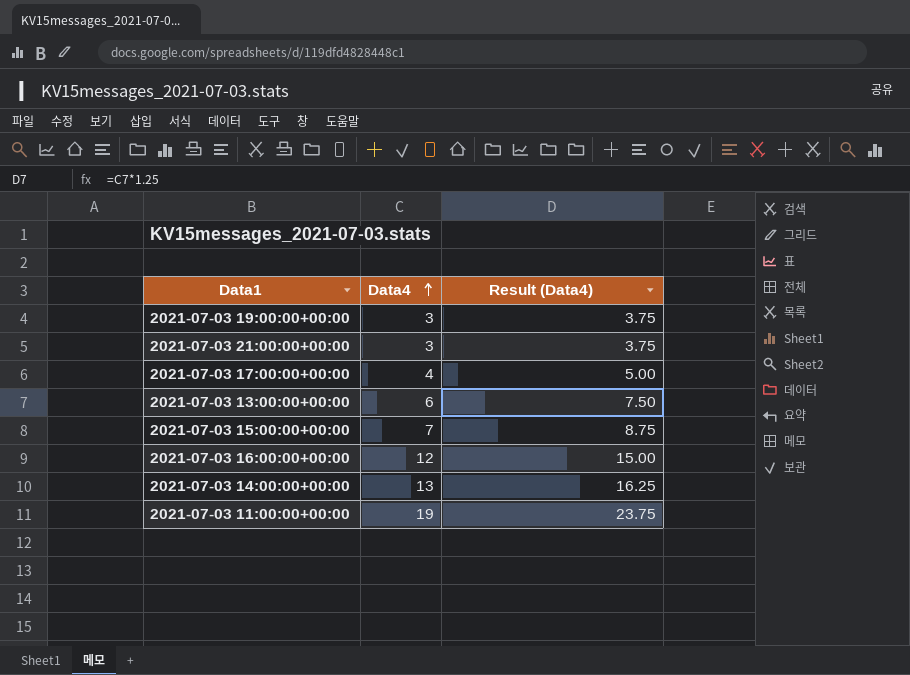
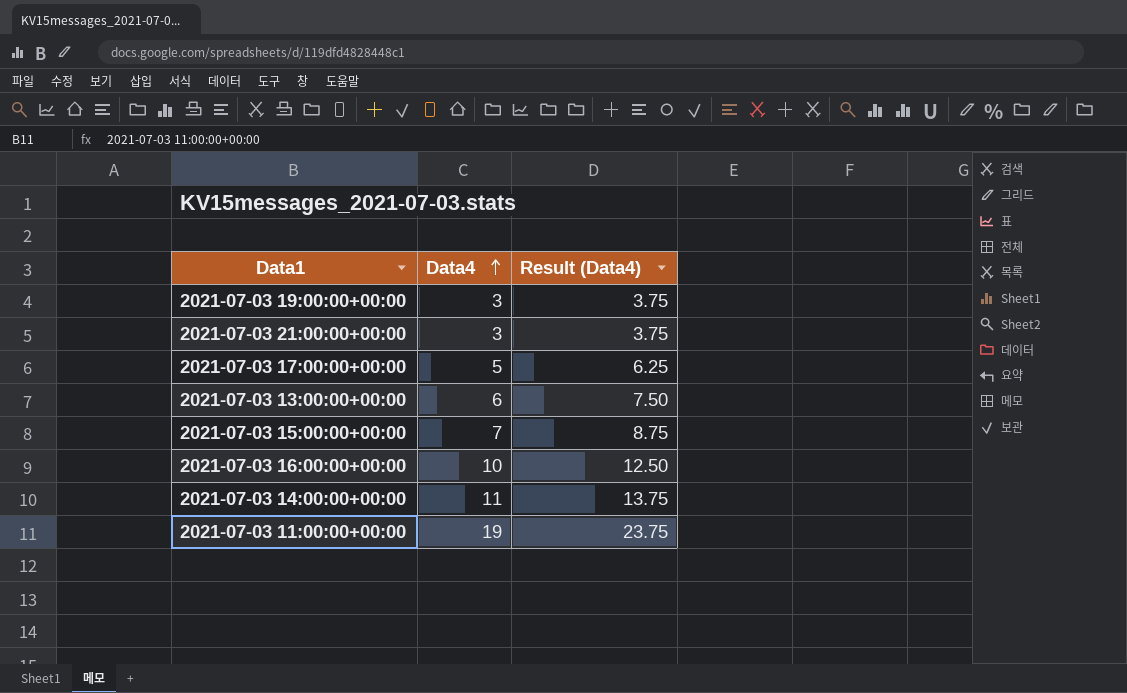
2021-07-03 17:00:00+00:00 | Data4: 4 -> 5
2021-07-03 17:00:00+00:00 | Result (Data4): 5.00 -> 6.25
2021-07-03 16:00:00+00:00 | Data4: 12 -> 10
2021-07-03 16:00:00+00:00 | Result (Data4): 15.00 -> 12.50
2021-07-03 14:00:00+00:00 | Data4: 13 -> 11
2021-07-03 14:00:00+00:00 | Result (Data4): 16.25 -> 13.75

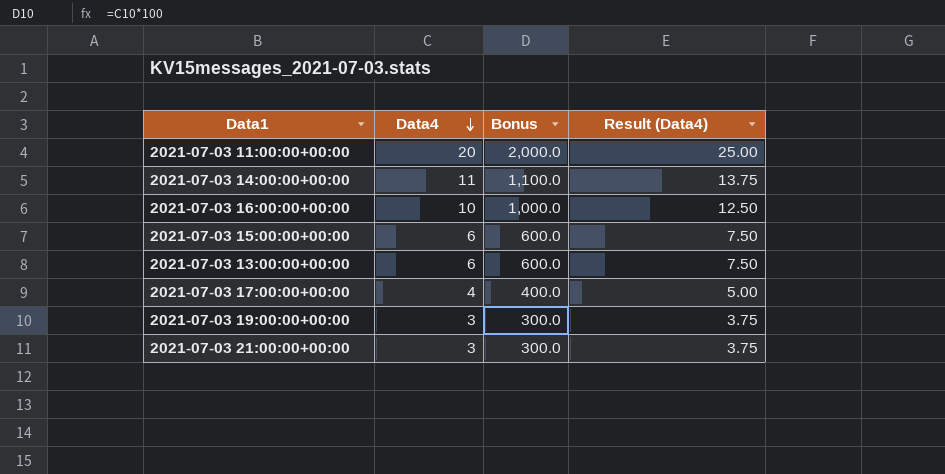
row order: Data4 ascending -> Data4 descending
column Bonus | formula: none -> [Data4] * 100
2021-07-03 11:00:00+00:00 | Data4: 19 -> 20
2021-07-03 11:00:00+00:00 | Result (Data4): 23.75 -> 25.00
2021-07-03 15:00:00+00:00 | Data4: 7 -> 6
2021-07-03 15:00:00+00:00 | Result (Data4): 8.75 -> 7.50
2021-07-03 17:00:00+00:00 | Data4: 5 -> 4
2021-07-03 17:00:00+00:00 | Result (Data4): 6.25 -> 5.00

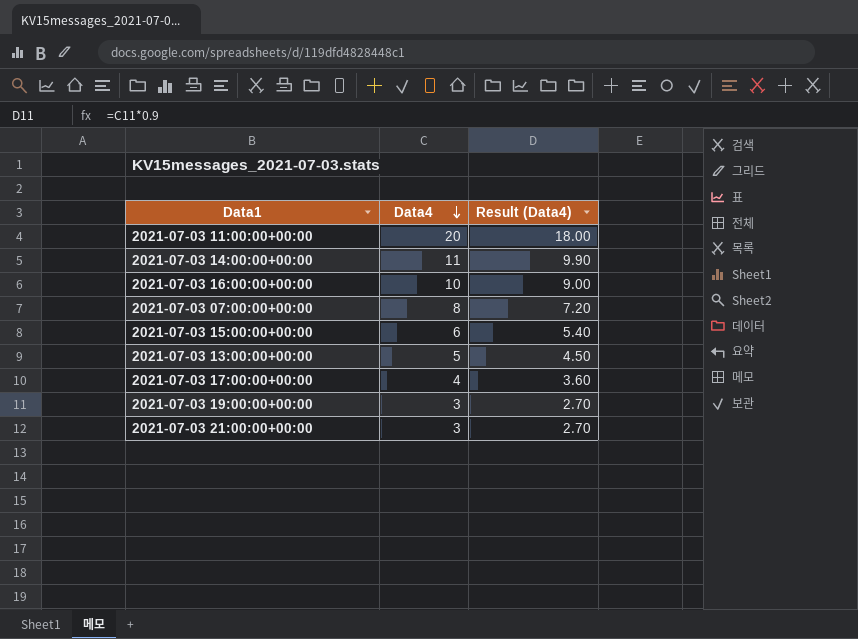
column Bonus | formula: [Data4] * 100 -> none
column Result (Data4) | formula: [Data4] * 1.25 -> [Data4] * 0.9
row 2021-07-03 07:00:00+00:00: none -> 8 | 7.20
2021-07-03 13:00:00+00:00 | Data4: 6 -> 5

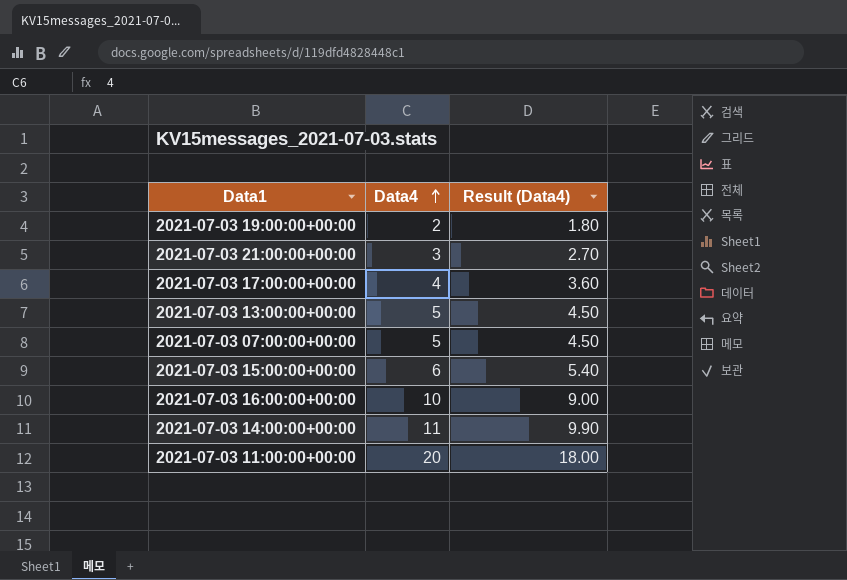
row order: Data4 descending -> Data4 ascending
2021-07-03 19:00:00+00:00 | Data4: 3 -> 2
2021-07-03 19:00:00+00:00 | Result (Data4): 2.70 -> 1.80
2021-07-03 07:00:00+00:00 | Data4: 8 -> 5
2021-07-03 07:00:00+00:00 | Result (Data4): 7.20 -> 4.50

